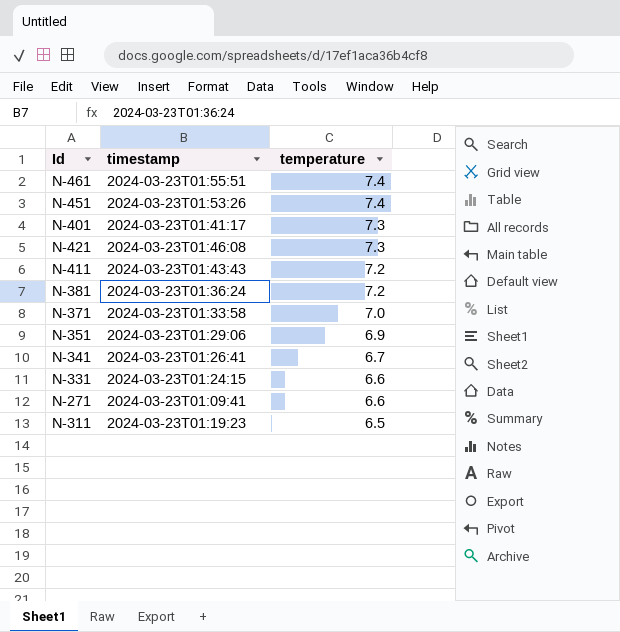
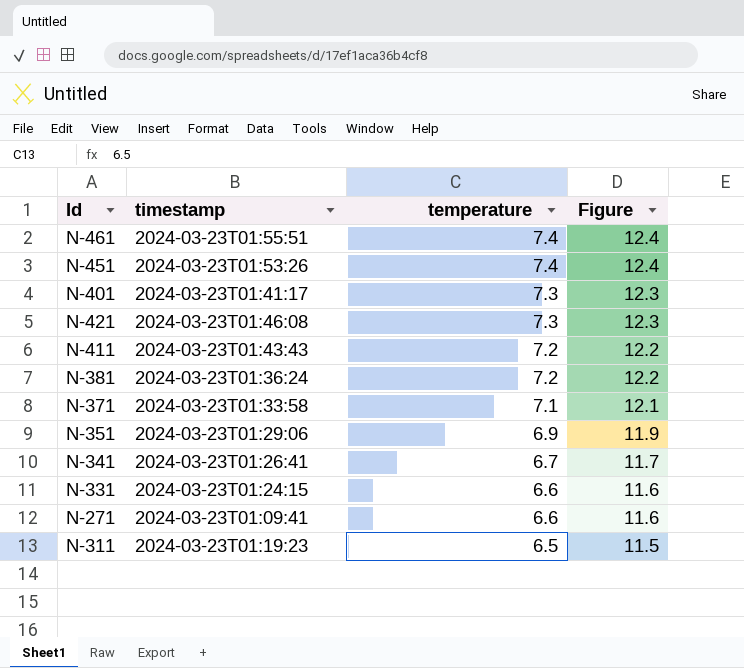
column Figure | formula: none -> [temperature] + 5
N-371 | temperature: 7.0 -> 7.1

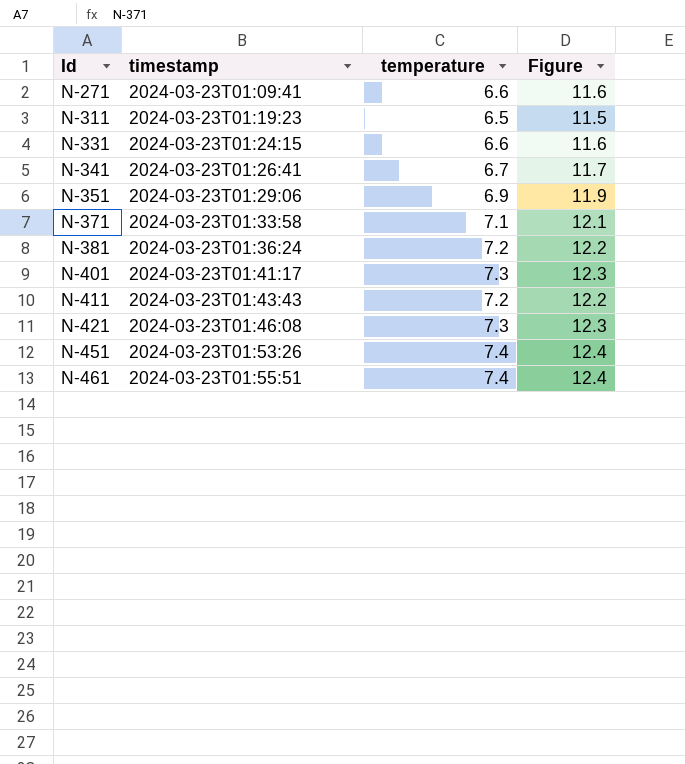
row order: temperature descending -> Id ascending

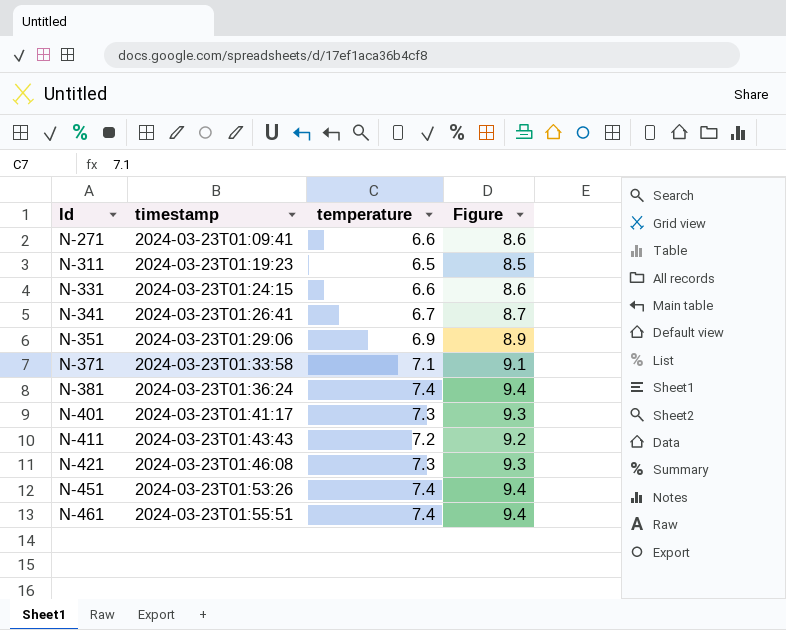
column Figure | formula: [temperature] + 5 -> [temperature] + 2
N-381 | temperature: 7.2 -> 7.4

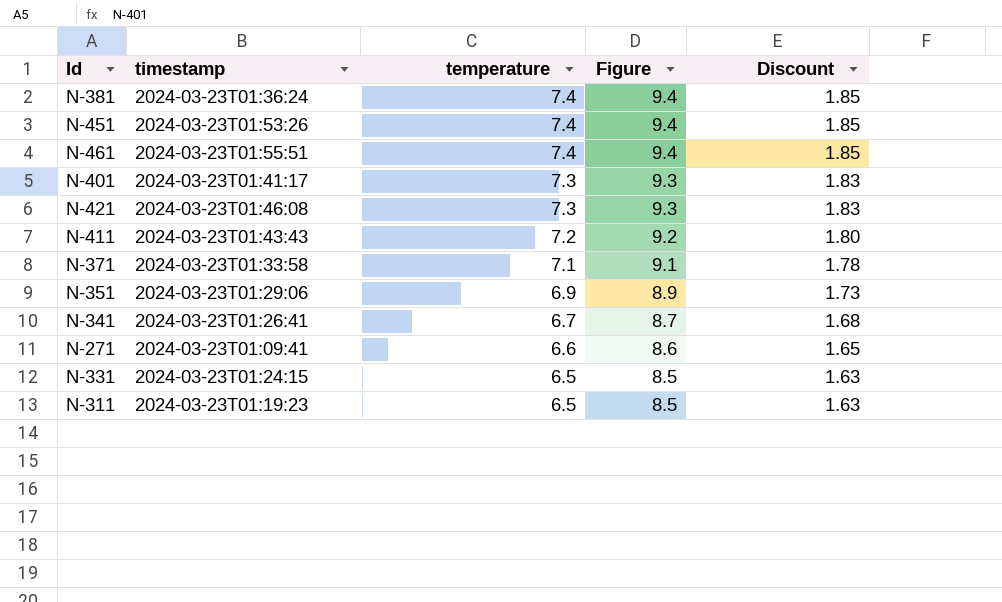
row order: Id ascending -> temperature descending
column Discount | formula: none -> [temperature] * 0.25
N-331 | temperature: 6.6 -> 6.5
N-331 | Figure: 8.6 -> 8.5

